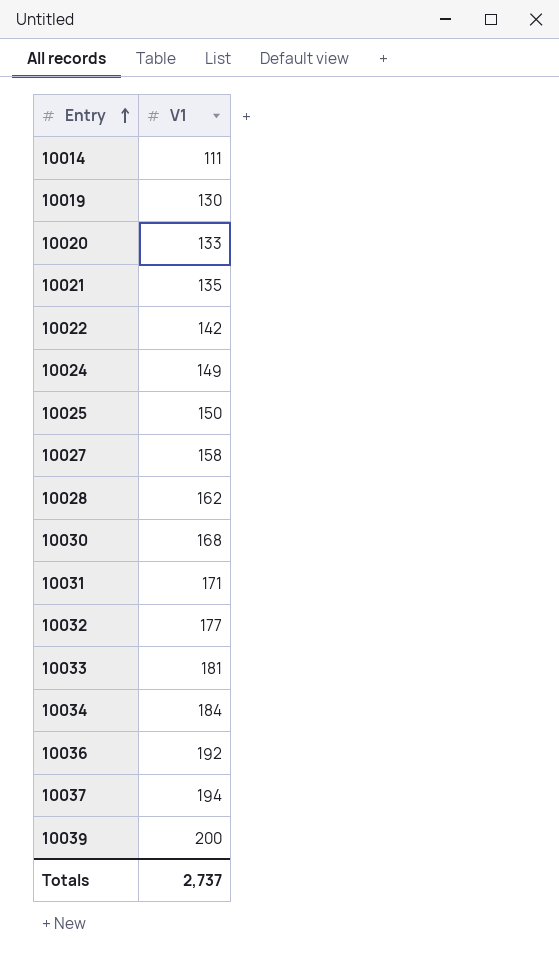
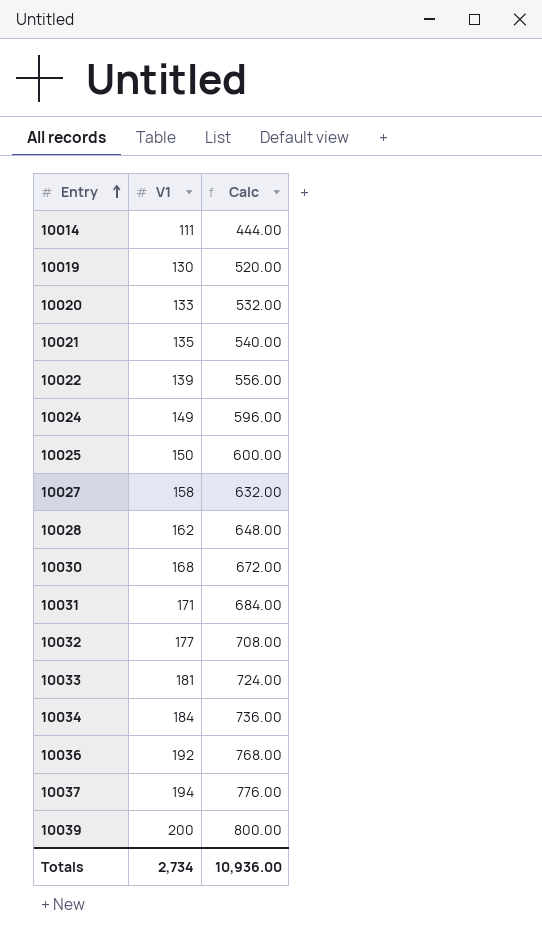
column Calc | formula: none -> [V1] * 4
10022 | V1: 142 -> 139
Totals | V1: 2,737 -> 2,734

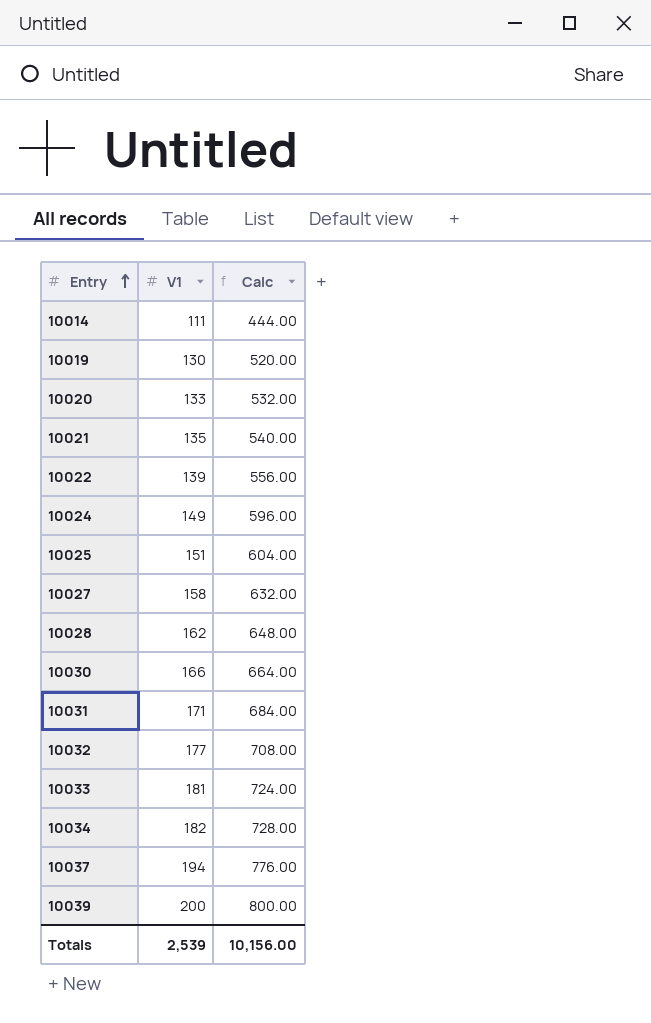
row 10036: 192 | 768.00 -> none
10025 | V1: 150 -> 151
10025 | Calc: 600.00 -> 604.00
10030 | V1: 168 -> 166
10030 | Calc: 672.00 -> 664.00
10034 | V1: 184 -> 182
10034 | Calc: 736.00 -> 728.00
Totals | V1: 2,734 -> 2,539
Totals | Calc: 10,936.00 -> 10,156.00

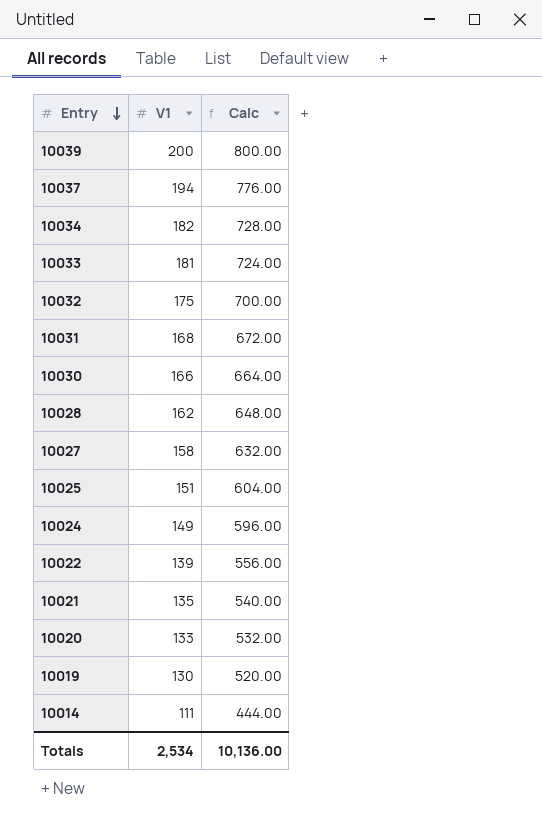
row order: Entry ascending -> Entry descending
10032 | V1: 177 -> 175
10032 | Calc: 708.00 -> 700.00
10031 | V1: 171 -> 168
10031 | Calc: 684.00 -> 672.00
Totals | V1: 2,539 -> 2,534
Totals | Calc: 10,156.00 -> 10,136.00

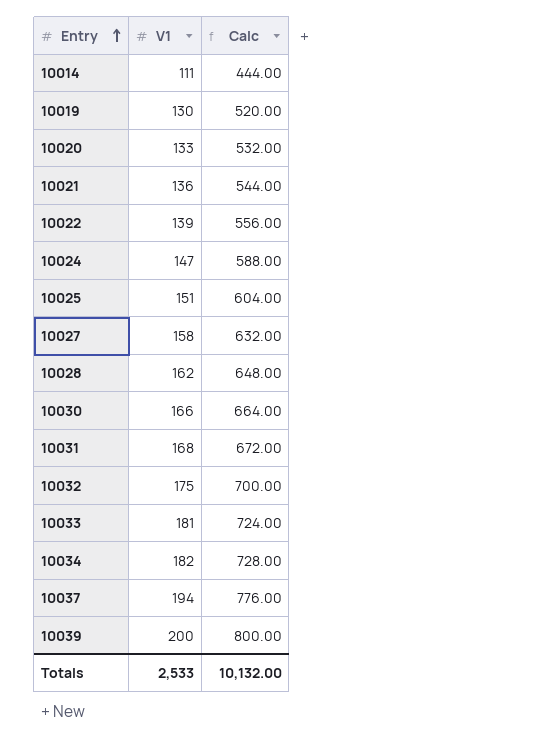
row order: Entry descending -> Entry ascending
10021 | V1: 135 -> 136
10021 | Calc: 540.00 -> 544.00
10024 | V1: 149 -> 147
10024 | Calc: 596.00 -> 588.00
Totals | V1: 2,534 -> 2,533
Totals | Calc: 10,136.00 -> 10,132.00

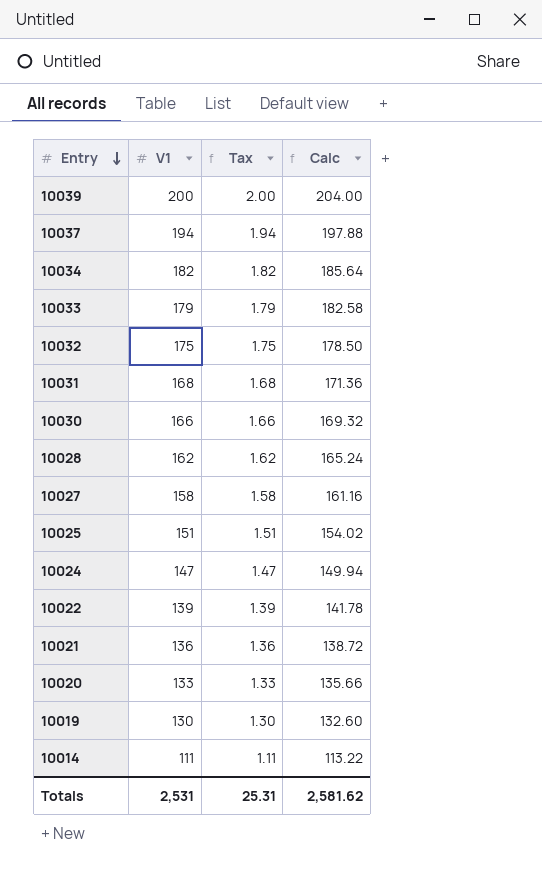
row order: Entry ascending -> Entry descending
column Tax | formula: none -> [V1] * 0.01
column Calc | formula: [V1] * 4 -> [V1] * 1.02
10033 | V1: 181 -> 179
Totals | V1: 2,533 -> 2,531
Totals | Calc: 10,132.00 -> 2,581.62

